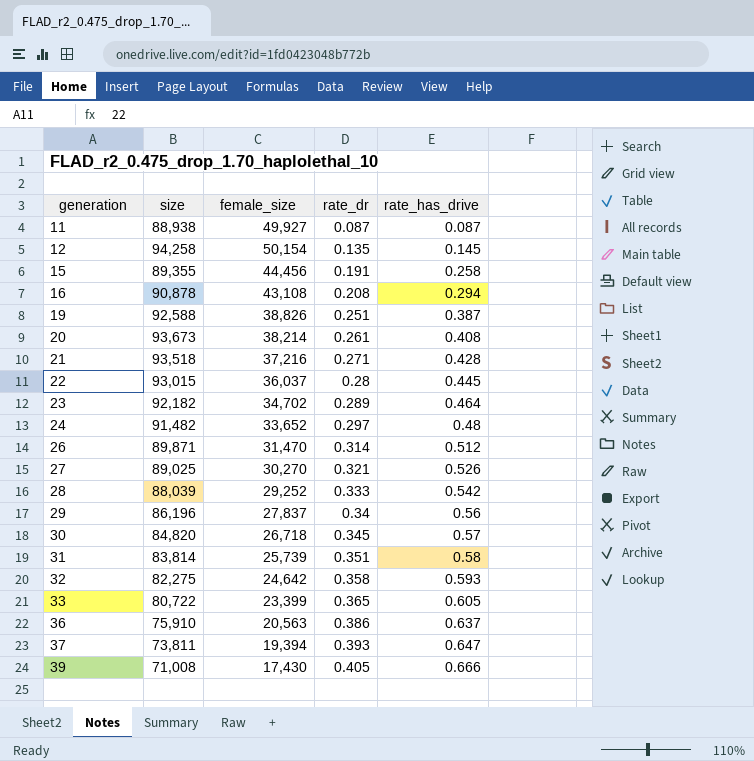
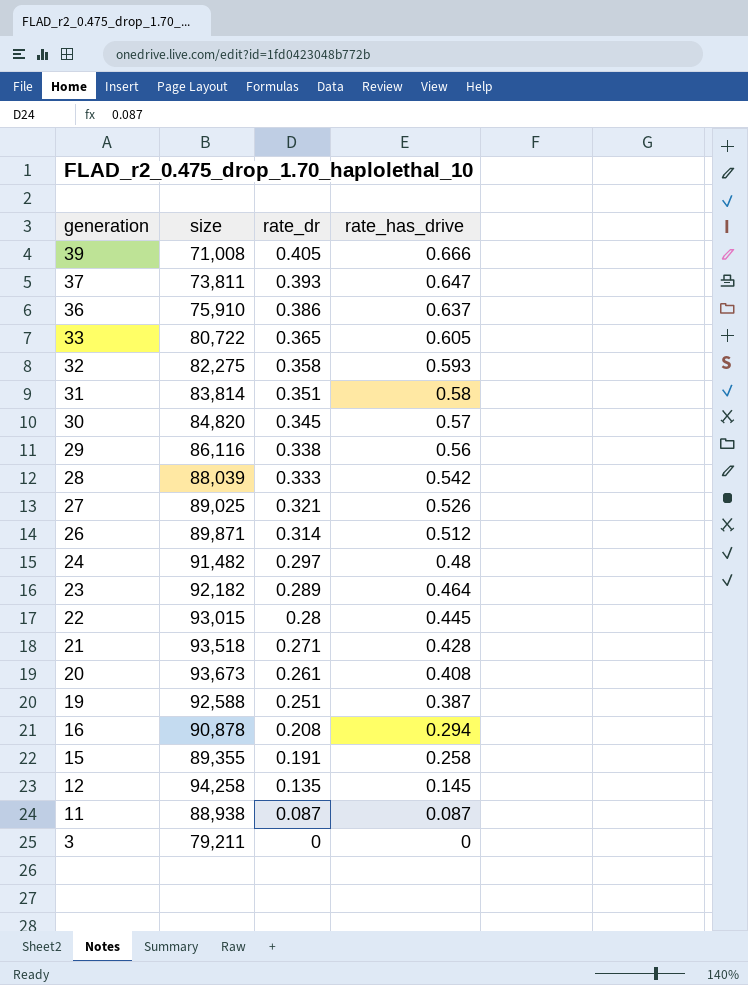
row order: generation ascending -> generation descending
column female_size | position: 3 -> none
29 | size: 86,196 -> 86,116
29 | rate_dr: 0.34 -> 0.338
row 3: none -> 79,211 | 0 | 0

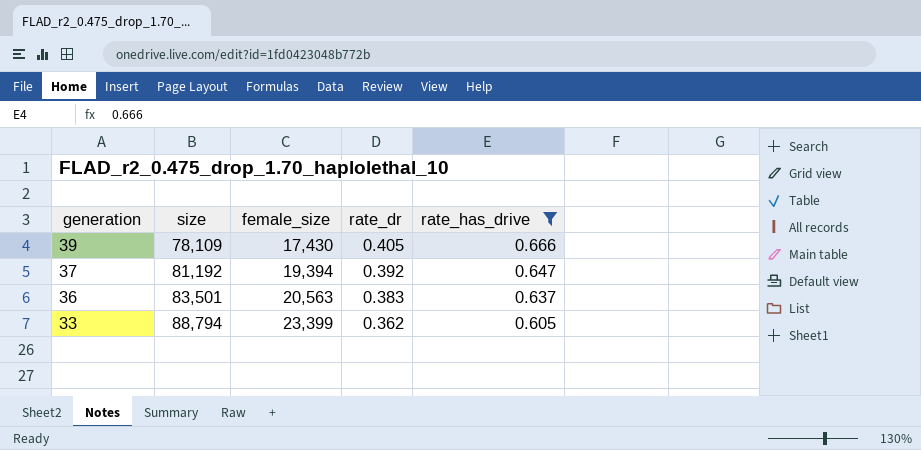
filter: none -> rate_has_drive >= 0.605
column female_size | position: none -> 3
39 | size: 71,008 -> 78,109
37 | size: 73,811 -> 81,192
37 | rate_dr: 0.393 -> 0.392
36 | size: 75,910 -> 83,501
36 | rate_dr: 0.386 -> 0.383
33 | size: 80,722 -> 88,794
33 | rate_dr: 0.365 -> 0.362

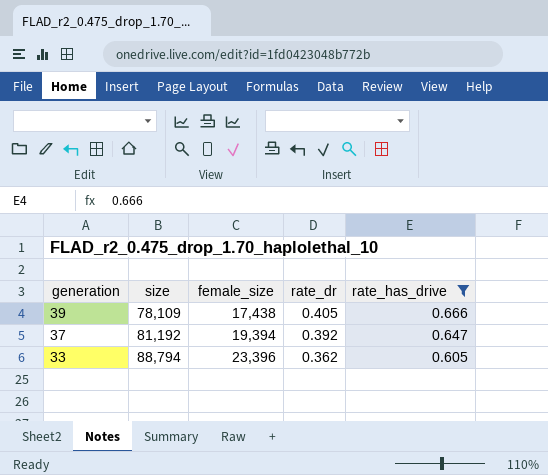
row 36: 83,501 | 20,563 | 0.383 | 0.637 -> none
39 | female_size: 17,430 -> 17,438
33 | female_size: 23,399 -> 23,396

